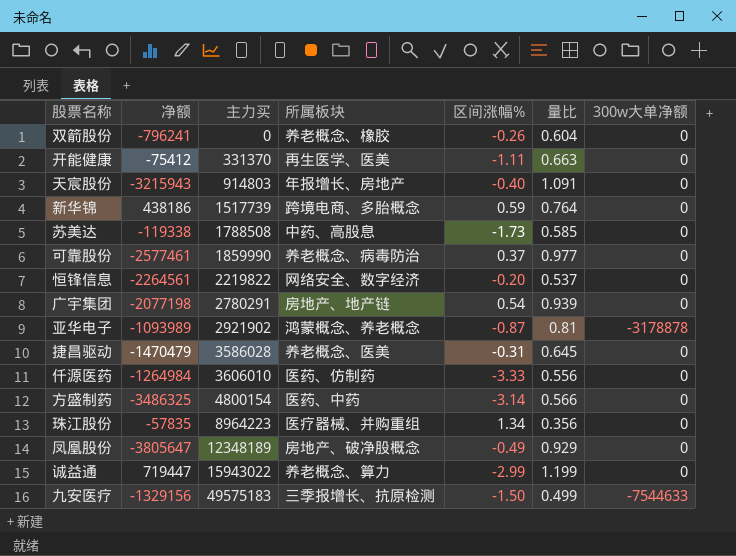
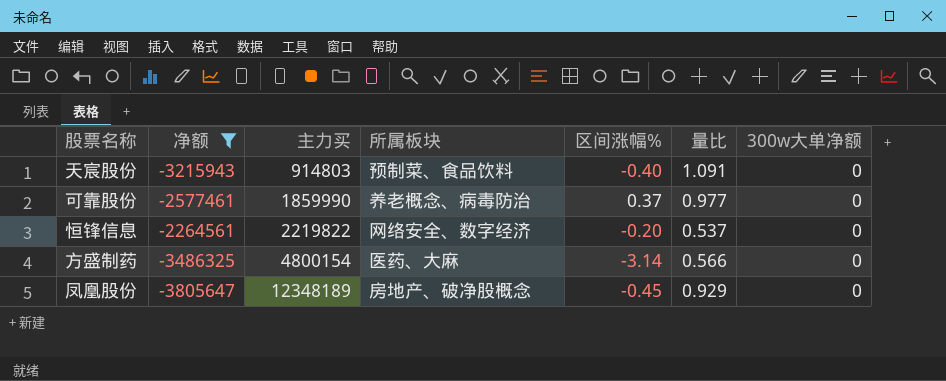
filter: none -> 净额 <= -2264561
天宸股份 | 所属板块: 年报增长、房地产 -> 预制菜、食品饮料
方盛制药 | 所属板块: 医药、中药 -> 医药、大麻
凤凰股份 | 区间涨幅%: -0.49 -> -0.45

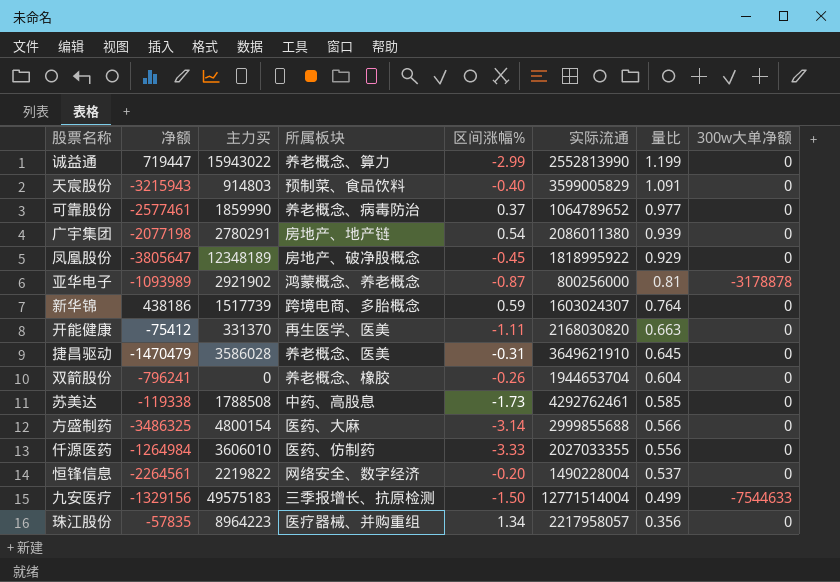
filter: 净额 <= -2264561 -> none
row order: 主力买 ascending -> 量比 descending
column 实际流通 | position: none -> 6

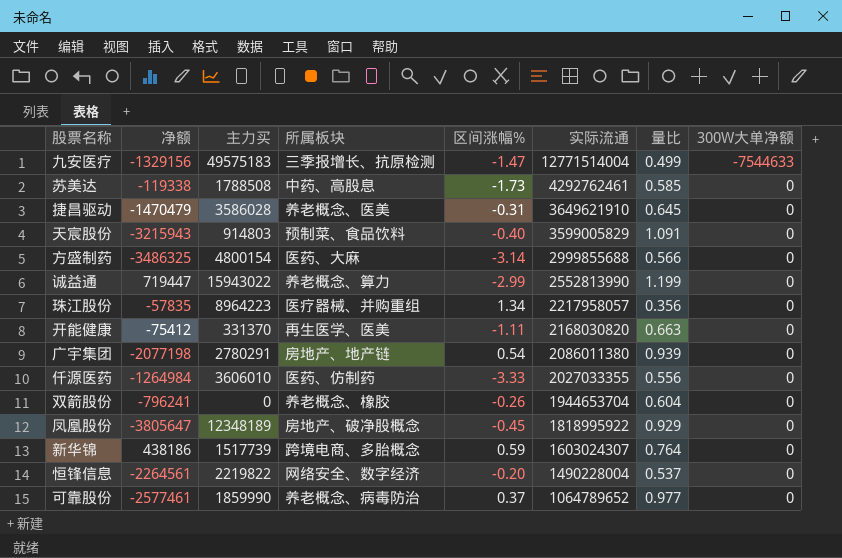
row order: 量比 descending -> 实际流通 descending
column name: 300w大单净额 -> 300W大单净额
row 亚华电子: -1093989 | 2921902 | 鸿蒙概念、养老概念 | -0.87 | 800256000 | 0.81 | -3178878 -> none
九安医疗 | 区间涨幅%: -1.50 -> -1.47

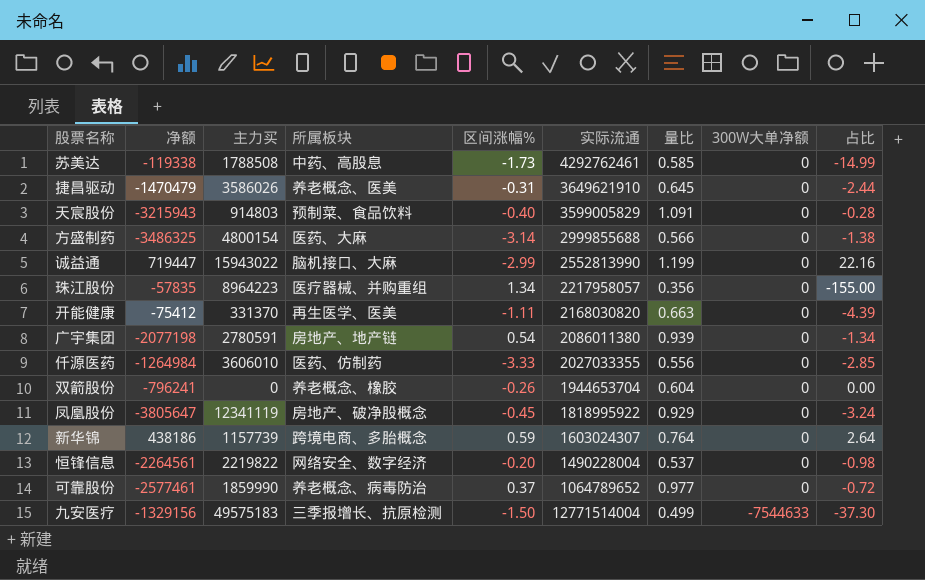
row order: 实际流通 descending -> 300W大单净额 descending
column 占比 | formula: none -> [主力买] / [净额]
捷昌驱动 | 主力买: 3586028 -> 3586026
诚益通 | 所属板块: 养老概念、算力 -> 脑机接口、大麻
广宇集团 | 主力买: 2780291 -> 2780591
凤凰股份 | 主力买: 12348189 -> 12341119
新华锦 | 主力买: 1517739 -> 1157739
九安医疗 | 区间涨幅%: -1.47 -> -1.50

